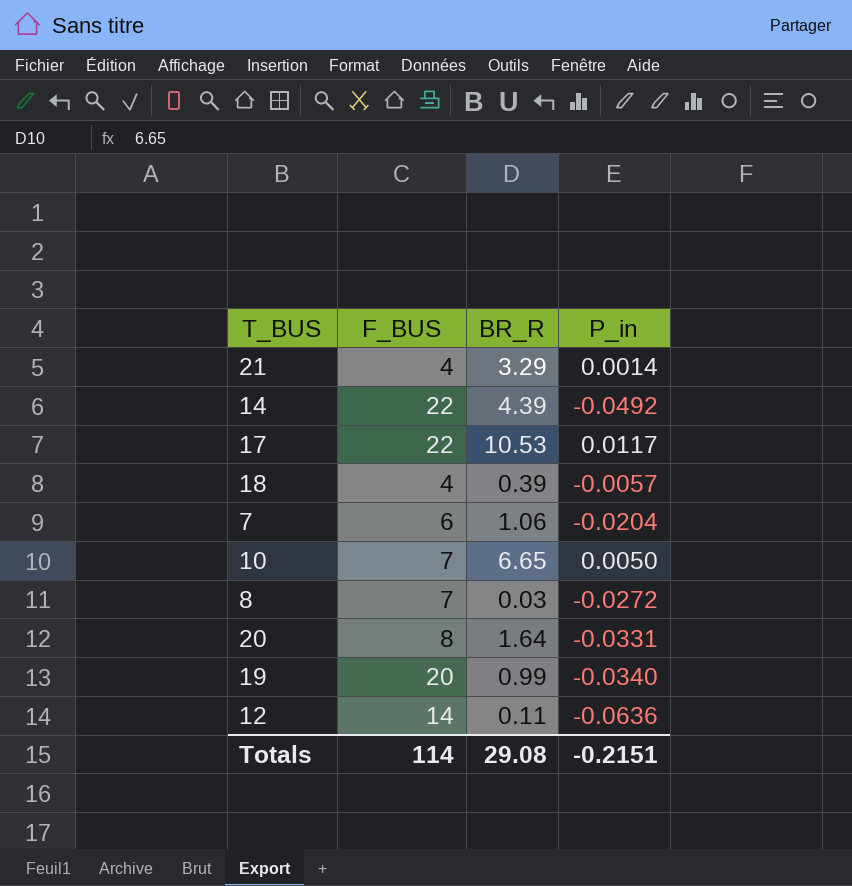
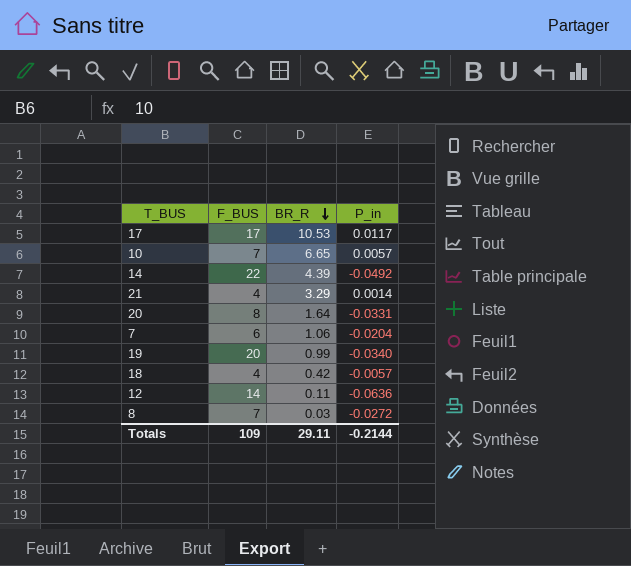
row order: none -> BR_R descending
17 | F_BUS: 22 -> 17
10 | P_in: 0.0050 -> 0.0057
18 | BR_R: 0.39 -> 0.42
Totals | F_BUS: 114 -> 109
Totals | BR_R: 29.08 -> 29.11
Totals | P_in: -0.2151 -> -0.2144

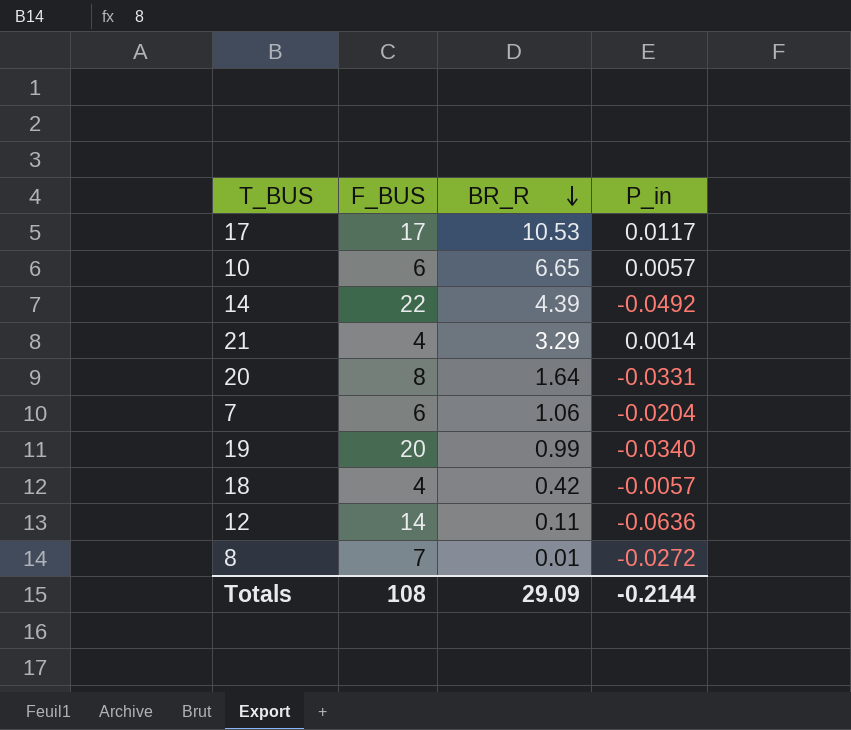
10 | F_BUS: 7 -> 6
8 | BR_R: 0.03 -> 0.01
Totals | F_BUS: 109 -> 108
Totals | BR_R: 29.11 -> 29.09

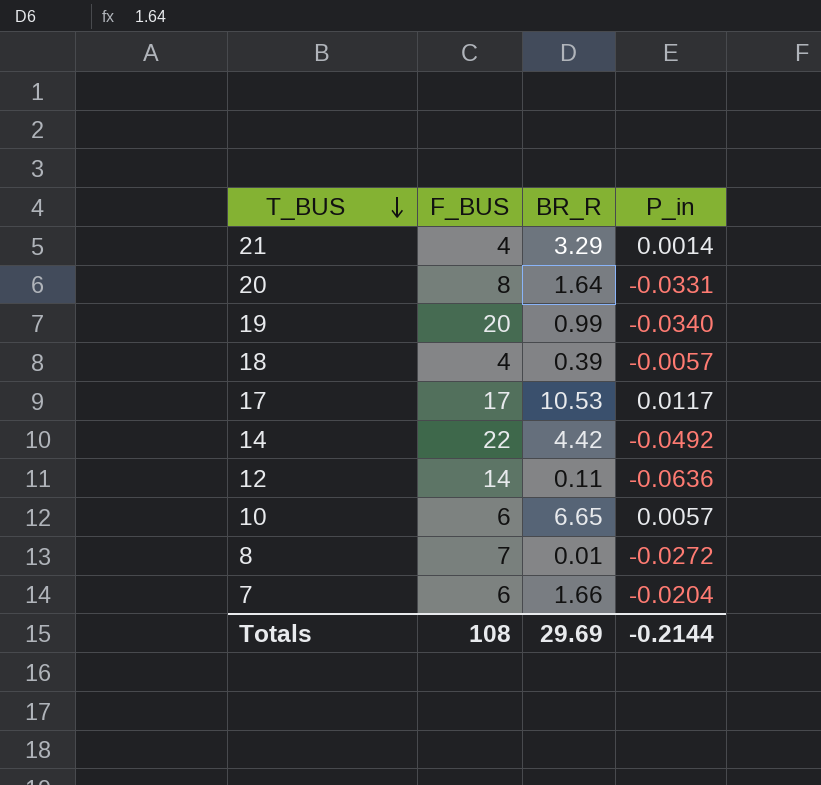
row order: BR_R descending -> T_BUS descending
18 | BR_R: 0.42 -> 0.39
14 | BR_R: 4.39 -> 4.42
7 | BR_R: 1.06 -> 1.66
Totals | BR_R: 29.09 -> 29.69

